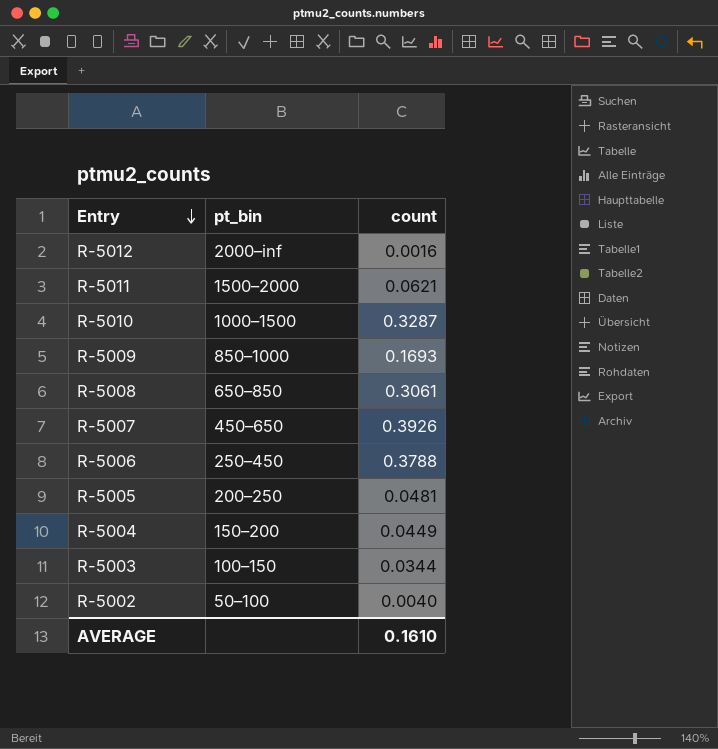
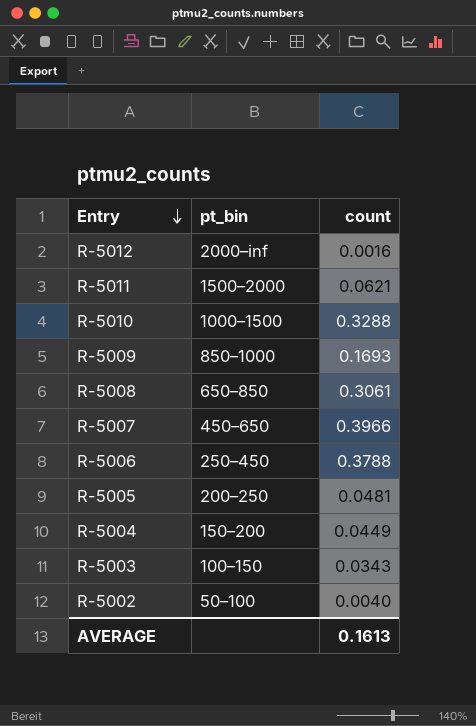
R-5010 | count: 0.3287 -> 0.3288
R-5007 | count: 0.3926 -> 0.3966
R-5003 | count: 0.0344 -> 0.0343
AVERAGE | count: 0.1610 -> 0.1613

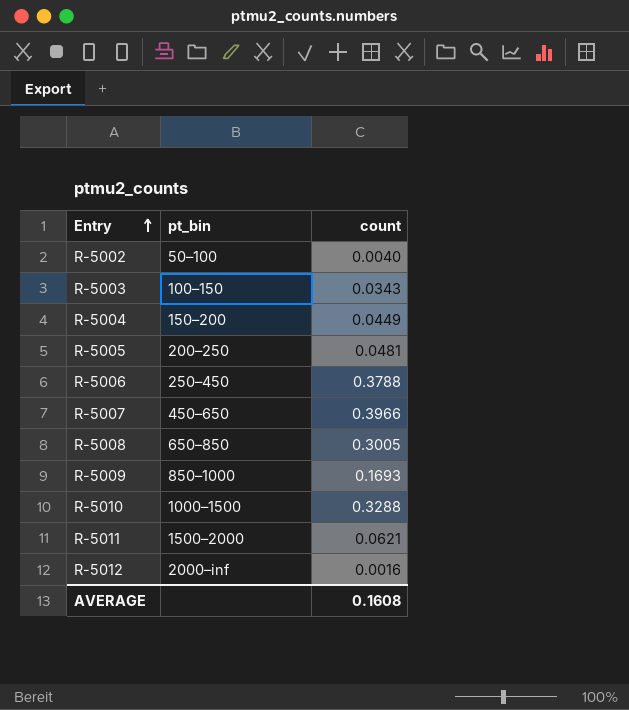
row order: Entry descending -> Entry ascending
R-5008 | count: 0.3061 -> 0.3005
AVERAGE | count: 0.1613 -> 0.1608

